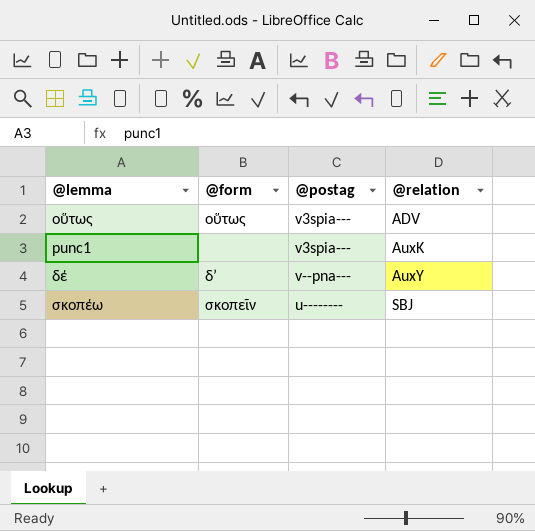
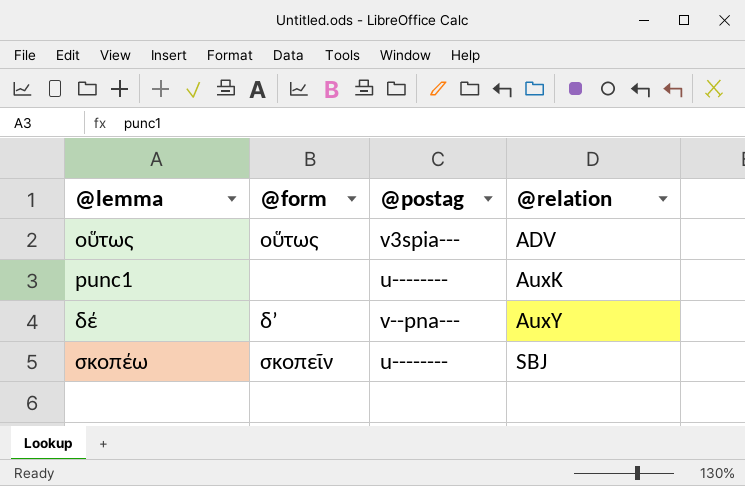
punc1 | @postag: v3spia--- -> u--------

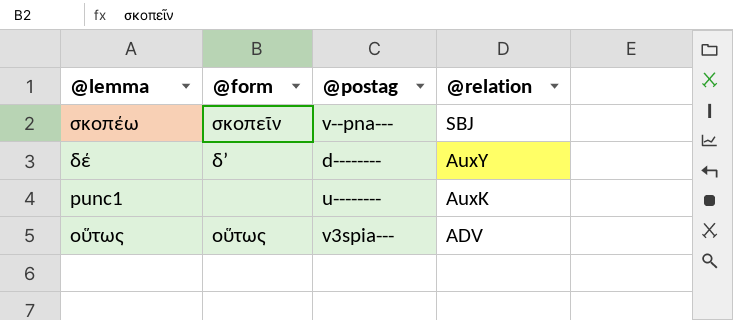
row order: @relation ascending -> @relation descending
σκοπέω | @postag: u-------- -> v--pna---
δέ | @postag: v--pna--- -> d--------

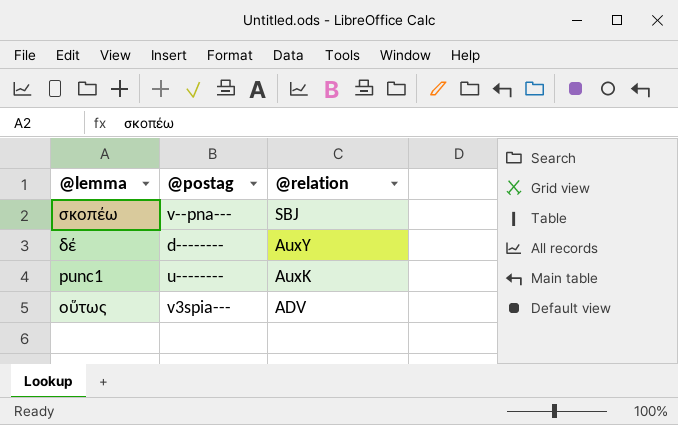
column @form | position: 2 -> none

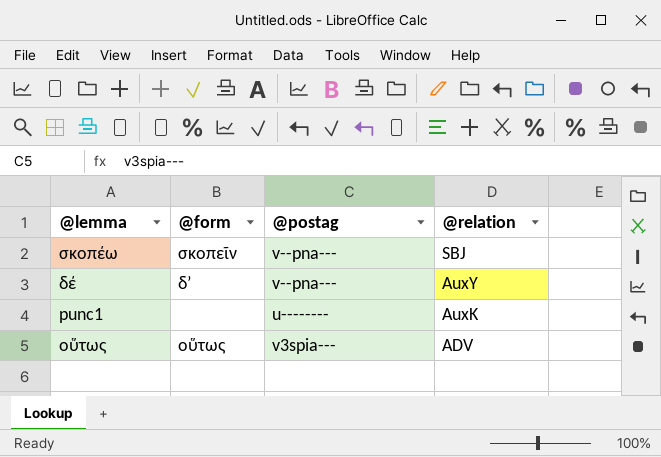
column @form | position: none -> 2
δέ | @postag: d-------- -> v--pna---

